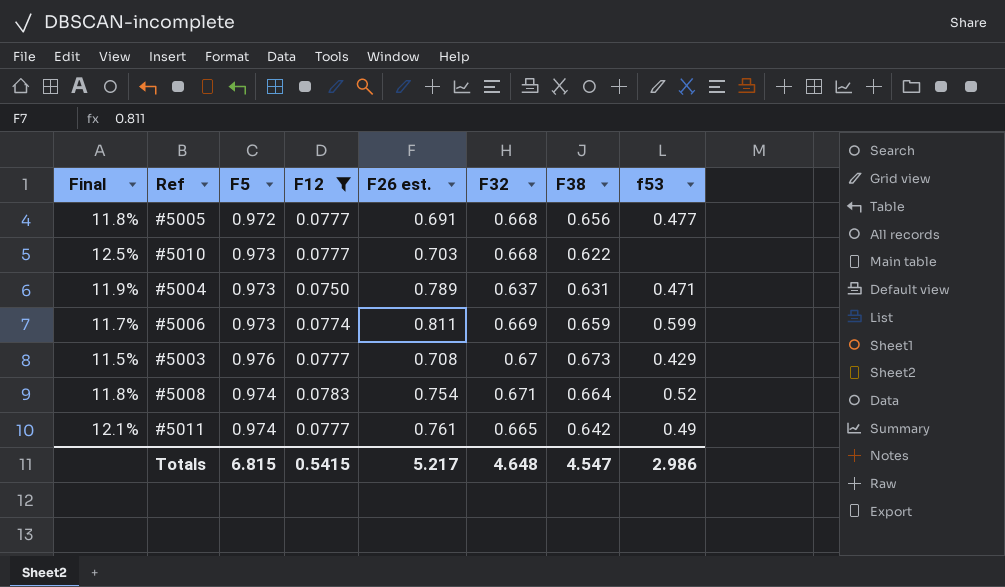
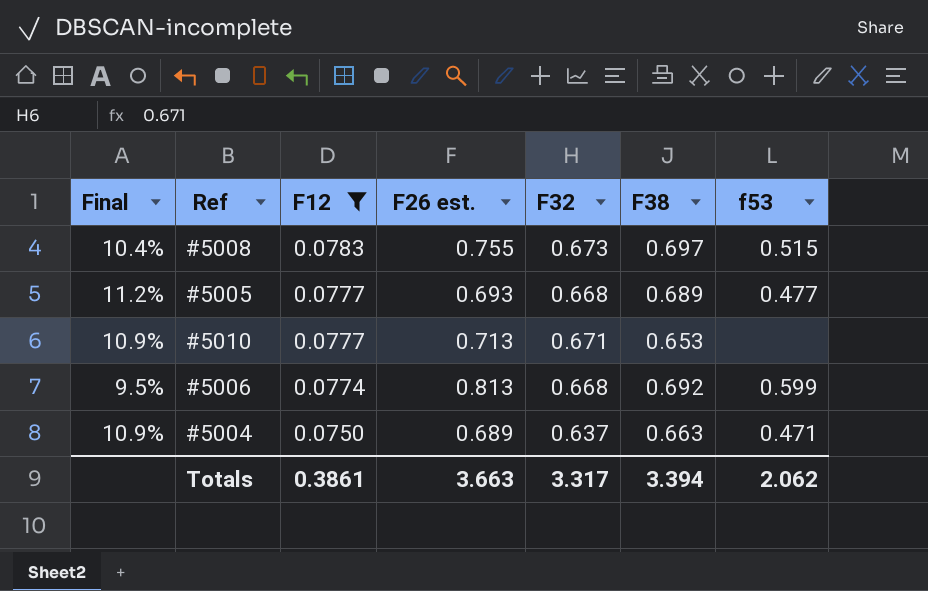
row order: none -> F12 descending
column F5 | position: 3 -> none
column Final | formula: [F12] / [F38] -> [F12] / [F26 est.]
row #5003: 11.5% | 0.976 | 0.0777 | 0.708 | 0.67 | 0.673 | 0.429 -> none
row #5011: 12.1% | 0.974 | 0.0777 | 0.761 | 0.665 | 0.642 | 0.49 -> none
#5008 | F26 est.: 0.754 -> 0.755
#5008 | F32: 0.671 -> 0.673
#5008 | F38: 0.664 -> 0.697
#5008 | f53: 0.52 -> 0.515
#5005 | F26 est.: 0.691 -> 0.693
#5005 | F38: 0.656 -> 0.689
#5010 | F26 est.: 0.703 -> 0.713
#5010 | F32: 0.668 -> 0.671
#5010 | F38: 0.622 -> 0.653
#5006 | F26 est.: 0.811 -> 0.813
#5006 | F32: 0.669 -> 0.668
#5006 | F38: 0.659 -> 0.692
#5004 | F26 est.: 0.789 -> 0.689
#5004 | F38: 0.631 -> 0.663
Totals | F12: 0.5415 -> 0.3861
Totals | F26 est.: 5.217 -> 3.663
Totals | F32: 4.648 -> 3.317
Totals | F38: 4.547 -> 3.394
Totals | f53: 2.986 -> 2.062

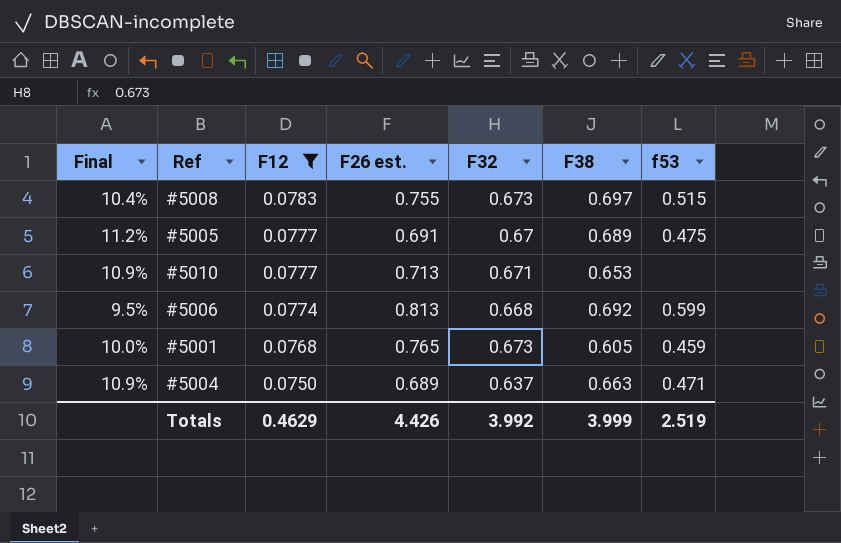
#5005 | F26 est.: 0.693 -> 0.691
#5005 | F32: 0.668 -> 0.67
#5005 | f53: 0.477 -> 0.475
row #5001: none -> 10.0% | 0.0768 | 0.765 | 0.673 | 0.605 | 0.459
Totals | F12: 0.3861 -> 0.4629
Totals | F26 est.: 3.663 -> 4.426
Totals | F32: 3.317 -> 3.992
Totals | F38: 3.394 -> 3.999
Totals | f53: 2.062 -> 2.519

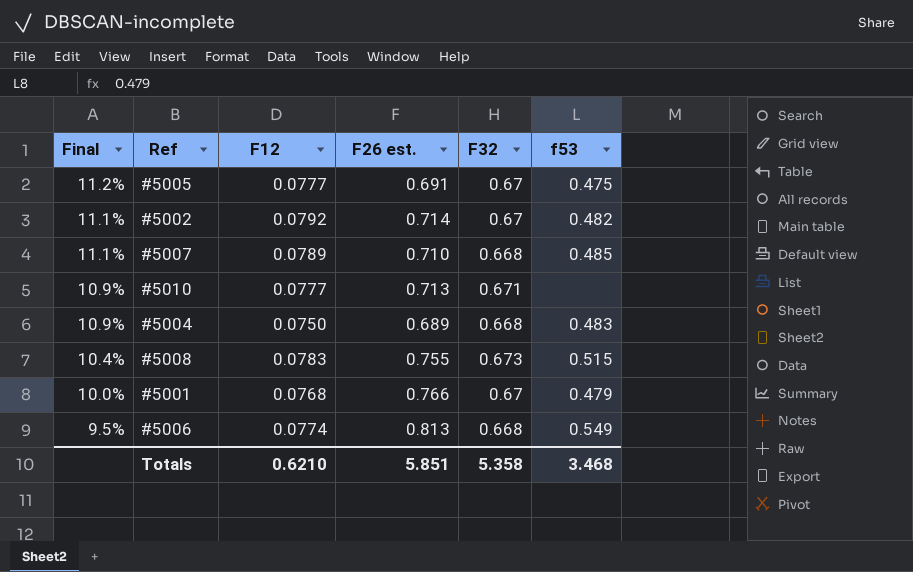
filter: F12 <= 0.0783 -> none
row order: F12 descending -> Final descending
column F38 | position: 6 -> none
#5004 | F32: 0.637 -> 0.668
#5004 | f53: 0.471 -> 0.483
#5001 | F26 est.: 0.765 -> 0.766
#5001 | F32: 0.673 -> 0.67
#5001 | f53: 0.459 -> 0.479
#5006 | f53: 0.599 -> 0.549
Totals | F12: 0.4629 -> 0.6210
Totals | F26 est.: 4.426 -> 5.851
Totals | F32: 3.992 -> 5.358
Totals | f53: 2.519 -> 3.468

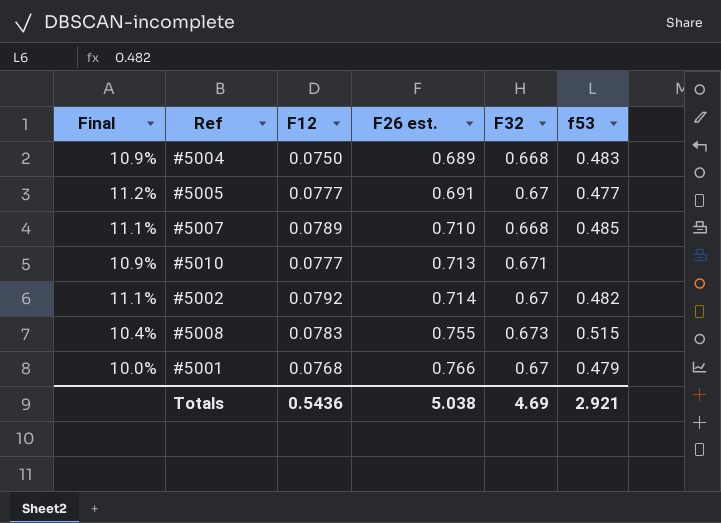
row order: Final descending -> F26 est. ascending
row #5006: 9.5% | 0.0774 | 0.813 | 0.668 | 0.549 -> none
#5005 | f53: 0.475 -> 0.477
Totals | F12: 0.6210 -> 0.5436
Totals | F26 est.: 5.851 -> 5.038
Totals | F32: 5.358 -> 4.69
Totals | f53: 3.468 -> 2.921

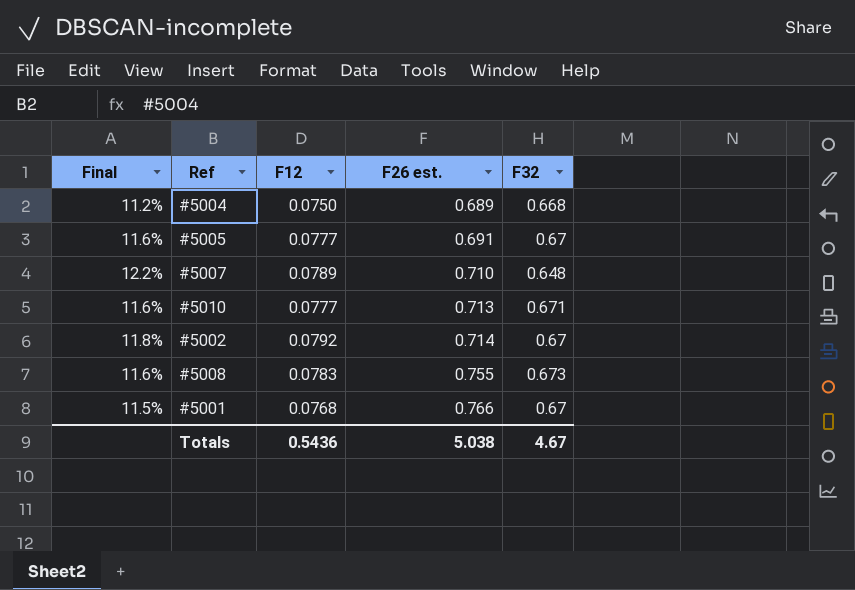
column f53 | position: 6 -> none
column Final | formula: [F12] / [F26 est.] -> [F12] / [F32]
#5007 | F32: 0.668 -> 0.648
Totals | F32: 4.69 -> 4.67

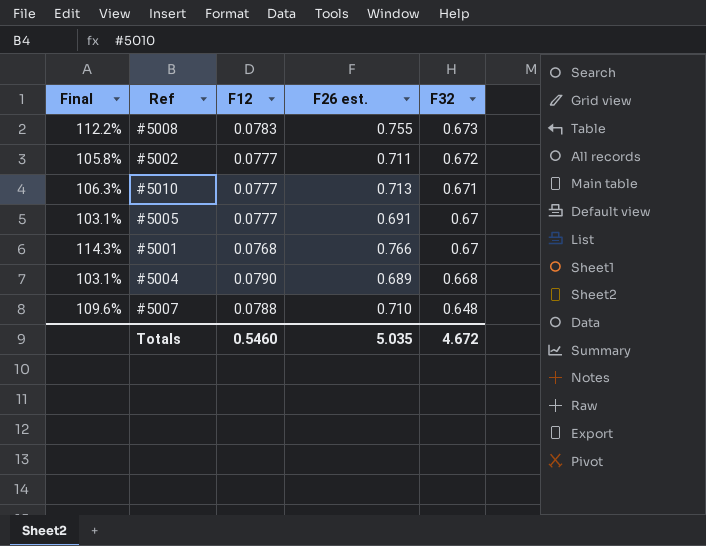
row order: F26 est. ascending -> F32 descending
column Final | formula: [F12] / [F32] -> [F26 est.] / [F32]
#5002 | F12: 0.0792 -> 0.0777
#5002 | F26 est.: 0.714 -> 0.711
#5002 | F32: 0.67 -> 0.672
#5004 | F12: 0.0750 -> 0.0790
#5007 | F12: 0.0789 -> 0.0788
Totals | F12: 0.5436 -> 0.5460
Totals | F26 est.: 5.038 -> 5.035
Totals | F32: 4.67 -> 4.672

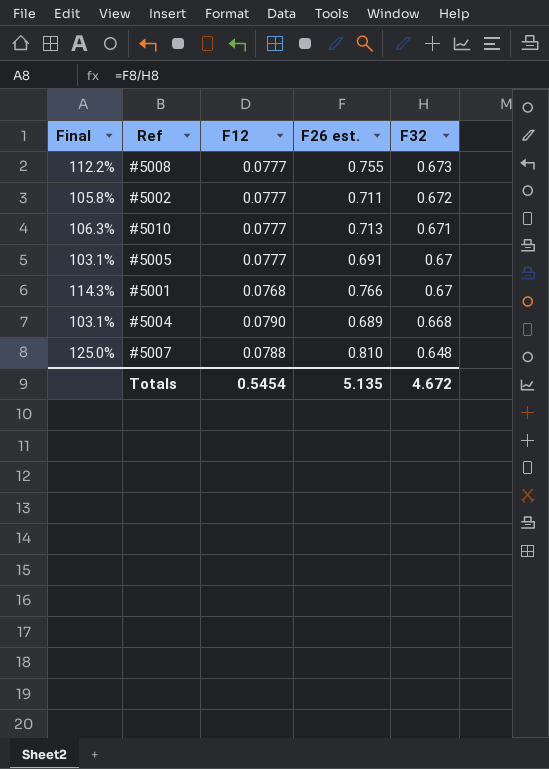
#5008 | F12: 0.0783 -> 0.0777
#5007 | Final: 109.6% -> 125.0%
#5007 | F26 est.: 0.710 -> 0.810
Totals | F12: 0.5460 -> 0.5454
Totals | F26 est.: 5.035 -> 5.135

